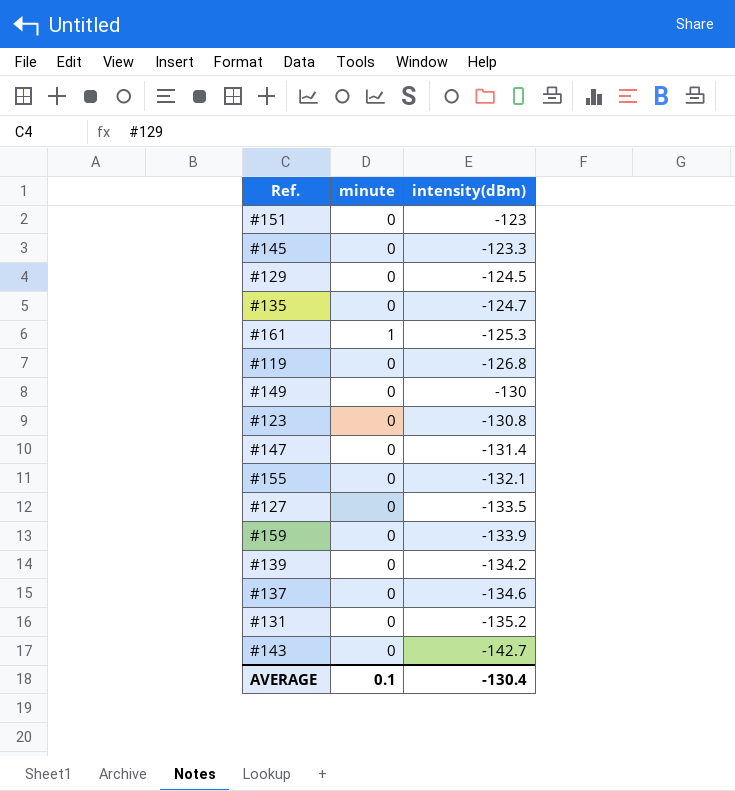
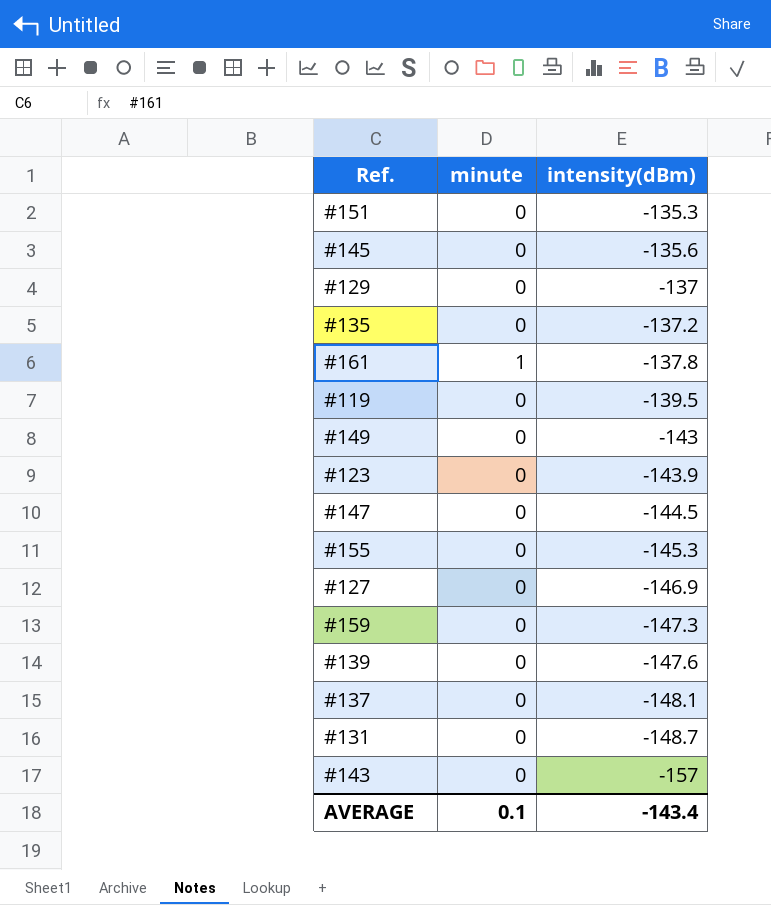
#151 | intensity(dBm): -123 -> -135.3
#145 | intensity(dBm): -123.3 -> -135.6
#129 | intensity(dBm): -124.5 -> -137
#135 | intensity(dBm): -124.7 -> -137.2
#161 | intensity(dBm): -125.3 -> -137.8
#119 | intensity(dBm): -126.8 -> -139.5
#149 | intensity(dBm): -130 -> -143
#123 | intensity(dBm): -130.8 -> -143.9
#147 | intensity(dBm): -131.4 -> -144.5
#155 | intensity(dBm): -132.1 -> -145.3
#127 | intensity(dBm): -133.5 -> -146.9
#159 | intensity(dBm): -133.9 -> -147.3
#139 | intensity(dBm): -134.2 -> -147.6
#137 | intensity(dBm): -134.6 -> -148.1
#131 | intensity(dBm): -135.2 -> -148.7
#143 | intensity(dBm): -142.7 -> -157
AVERAGE | intensity(dBm): -130.4 -> -143.4

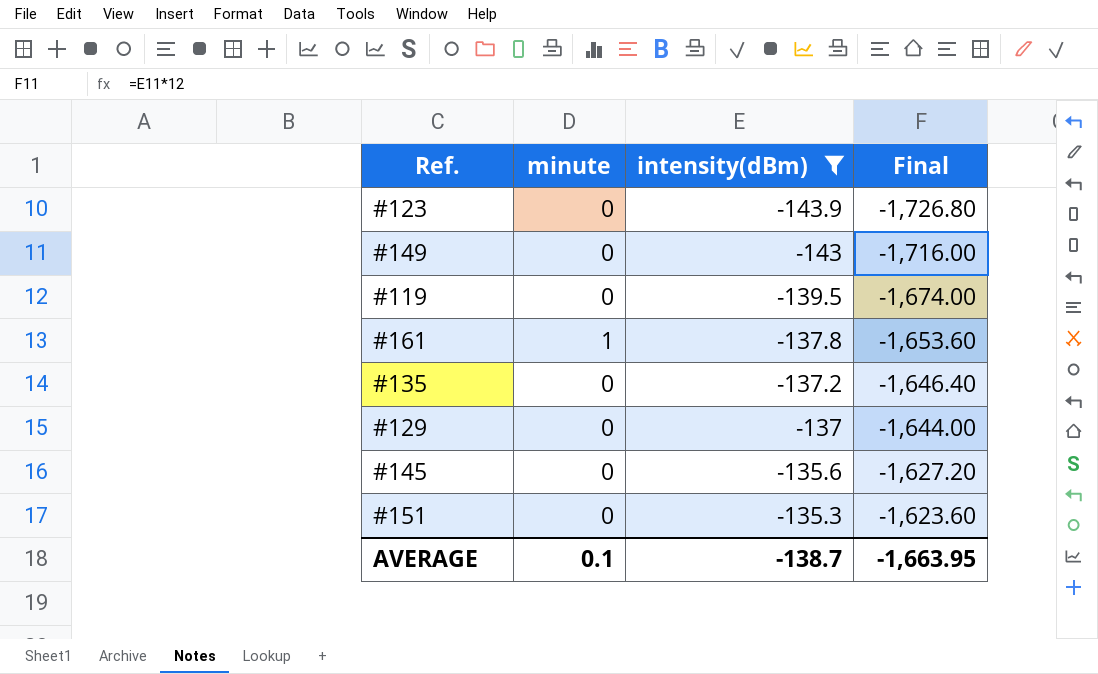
filter: none -> intensity(dBm) >= -143.9
row order: intensity(dBm) descending -> intensity(dBm) ascending
column Final | formula: none -> [intensity(dBm)] * 12
AVERAGE | intensity(dBm): -143.4 -> -138.7

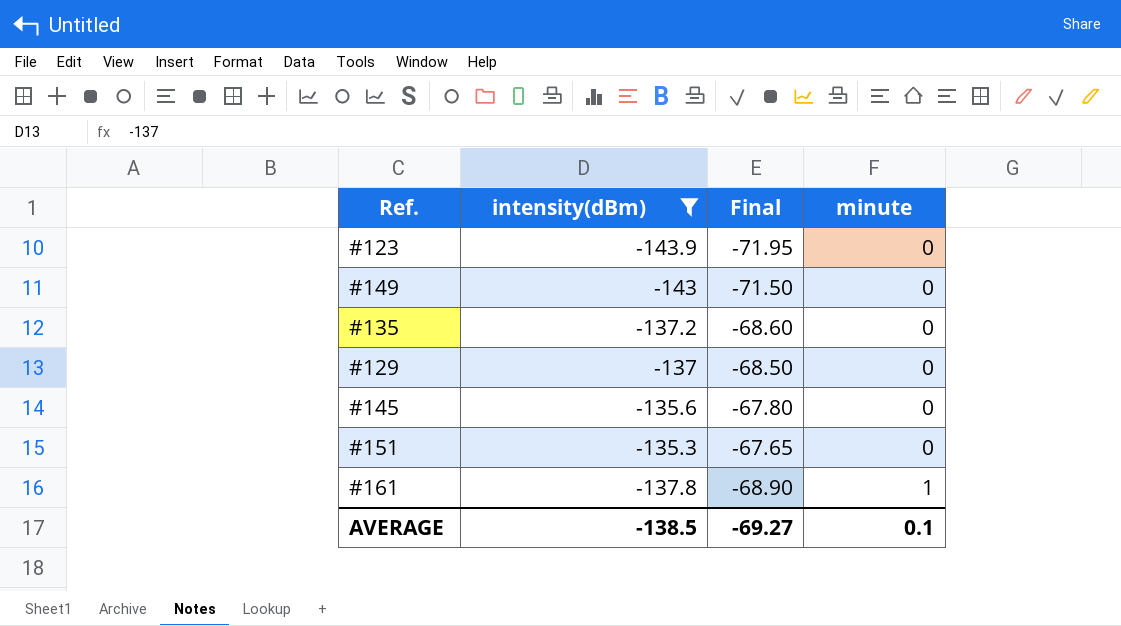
row order: intensity(dBm) ascending -> minute ascending
column Final | formula: [intensity(dBm)] * 12 -> [intensity(dBm)] * 0.5
column minute | position: 2 -> 4
row #119: 0 | -139.5 | -1,674.00 -> none
AVERAGE | intensity(dBm): -138.7 -> -138.5
AVERAGE | Final: -1,663.95 -> -69.27

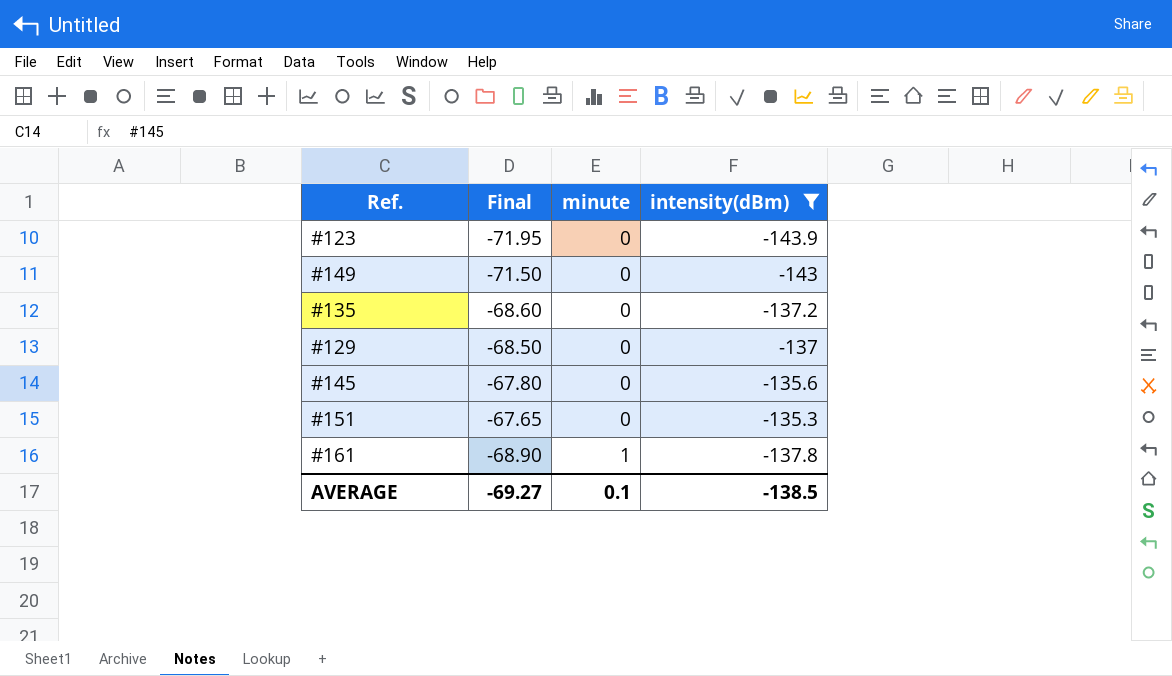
column intensity(dBm) | position: 2 -> 4

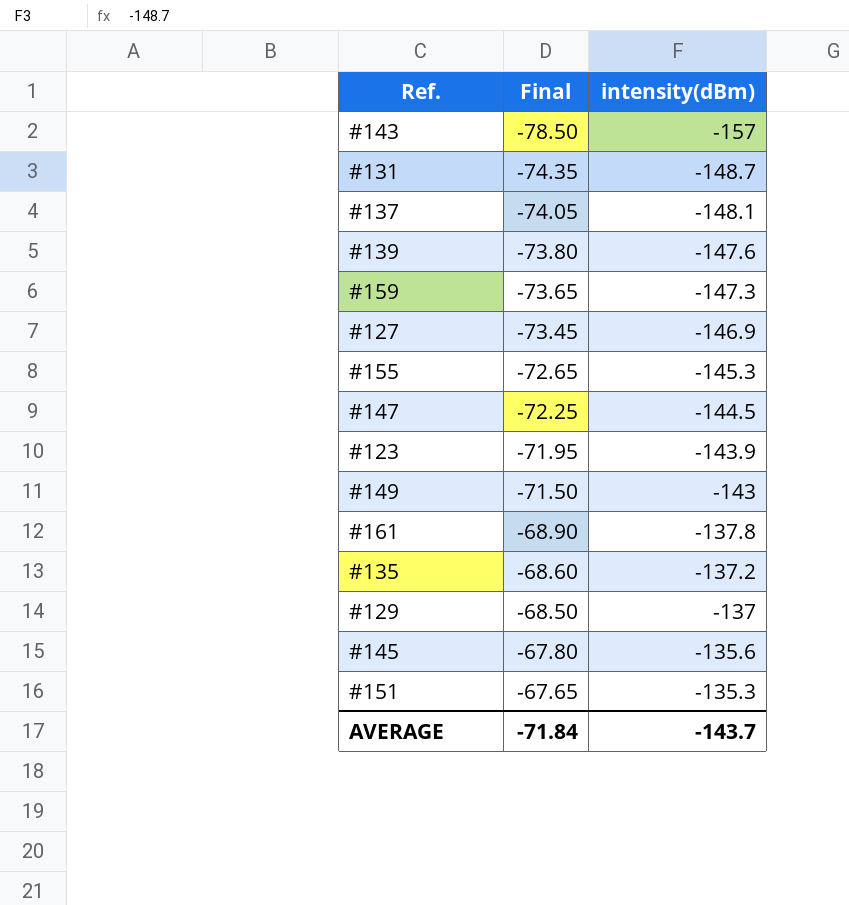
filter: intensity(dBm) >= -143.9 -> none
row order: minute ascending -> Final ascending
column minute | position: 3 -> none
AVERAGE | Final: -69.27 -> -71.84
AVERAGE | intensity(dBm): -138.5 -> -143.7

